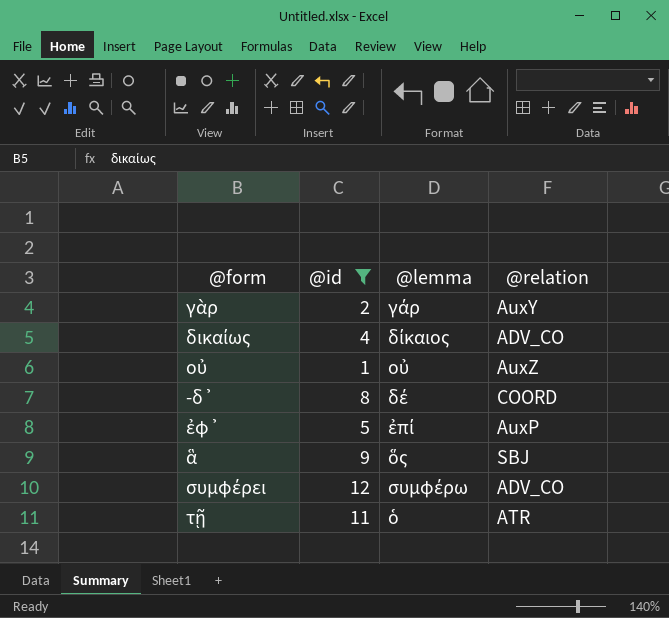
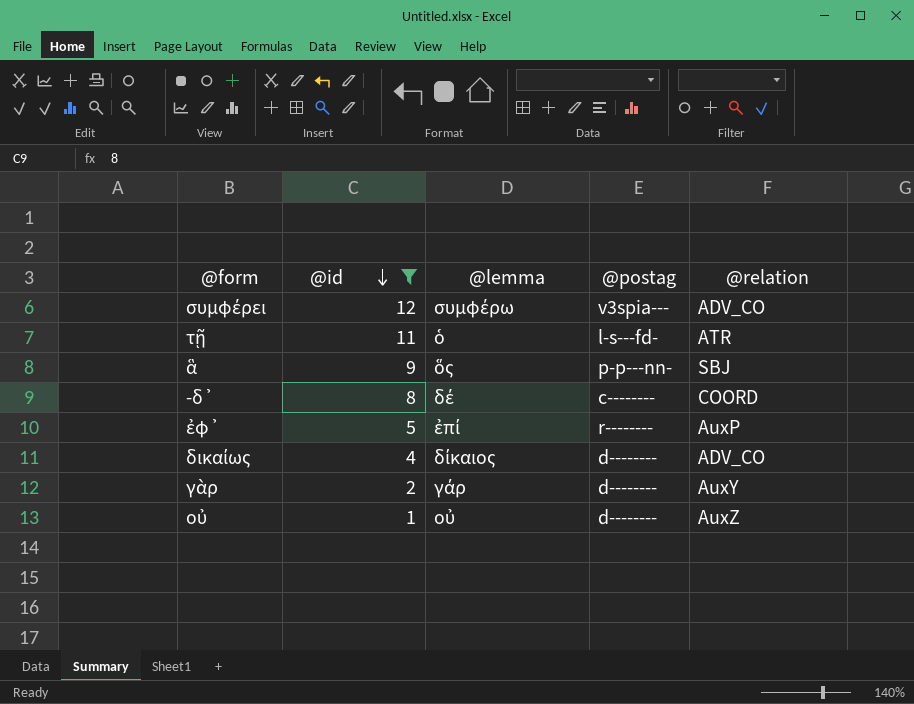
row order: none -> @id descending
column @postag | position: none -> 4

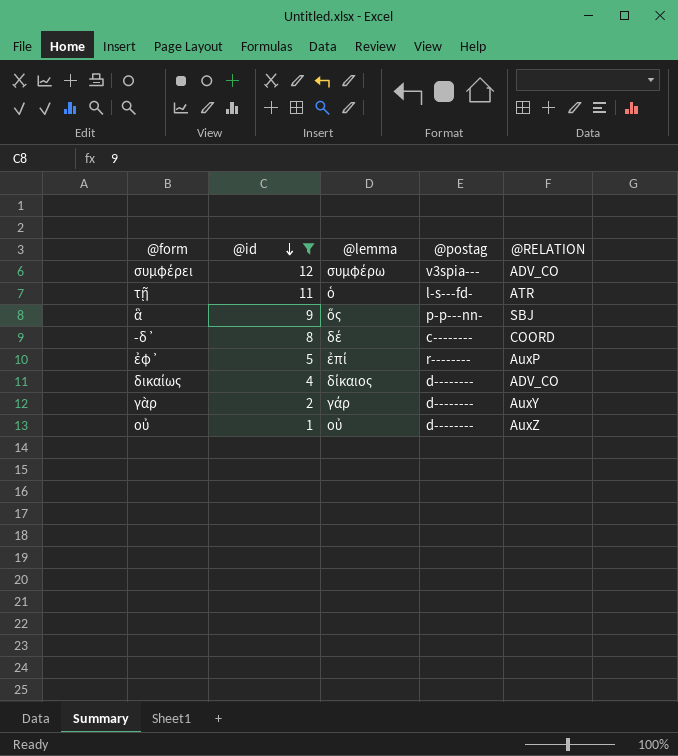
column name: @relation -> @RELATION

